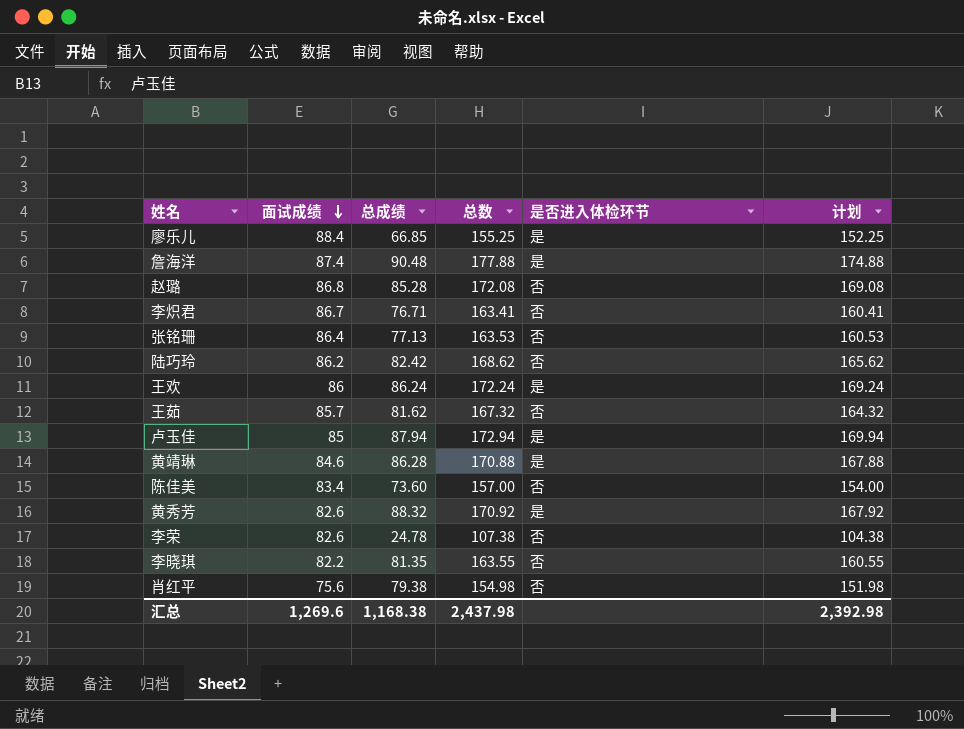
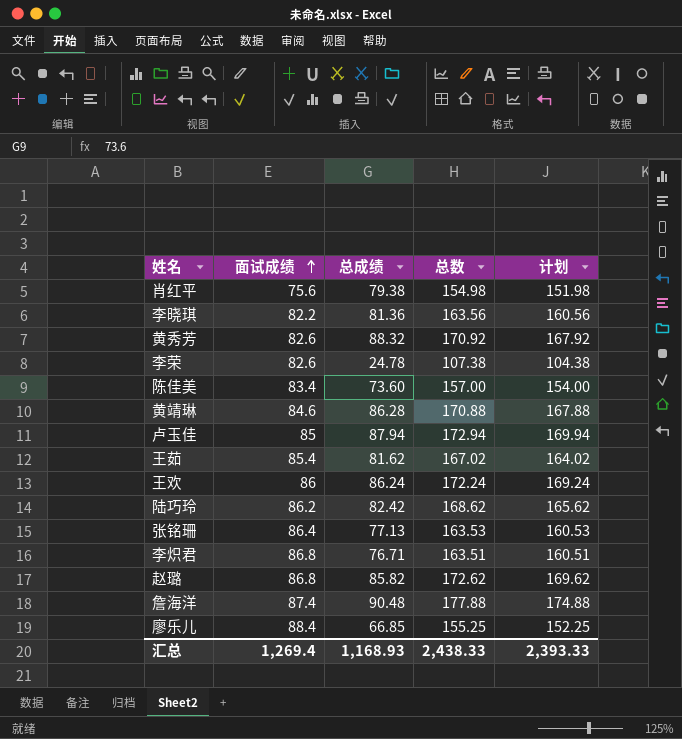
row order: 面试成绩 descending -> 面试成绩 ascending
column 是否进入体检环节 | position: 5 -> none
李晓琪 | 总成绩: 81.35 -> 81.36
李晓琪 | 总数: 163.55 -> 163.56
李晓琪 | 计划: 160.55 -> 160.56
王茹 | 面试成绩: 85.7 -> 85.4
王茹 | 总数: 167.32 -> 167.02
王茹 | 计划: 164.32 -> 164.02
李炽君 | 面试成绩: 86.7 -> 86.8
李炽君 | 总数: 163.41 -> 163.51
李炽君 | 计划: 160.41 -> 160.51
赵璐 | 总成绩: 85.28 -> 85.82
赵璐 | 总数: 172.08 -> 172.62
赵璐 | 计划: 169.08 -> 169.62
汇总 | 面试成绩: 1,269.6 -> 1,269.4
汇总 | 总成绩: 1,168.38 -> 1,168.93
汇总 | 总数: 2,437.98 -> 2,438.33
汇总 | 计划: 2,392.98 -> 2,393.33

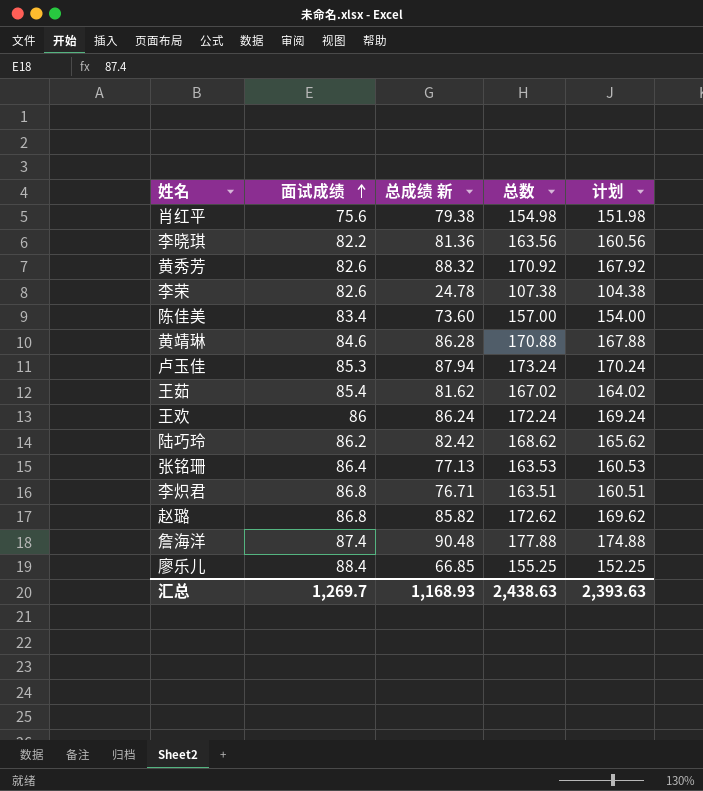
column name: 总成绩 -> 总成绩 新
卢玉佳 | 面试成绩: 85 -> 85.3
卢玉佳 | 总数: 172.94 -> 173.24
卢玉佳 | 计划: 169.94 -> 170.24
汇总 | 面试成绩: 1,269.4 -> 1,269.7
汇总 | 总数: 2,438.33 -> 2,438.63
汇总 | 计划: 2,393.33 -> 2,393.63

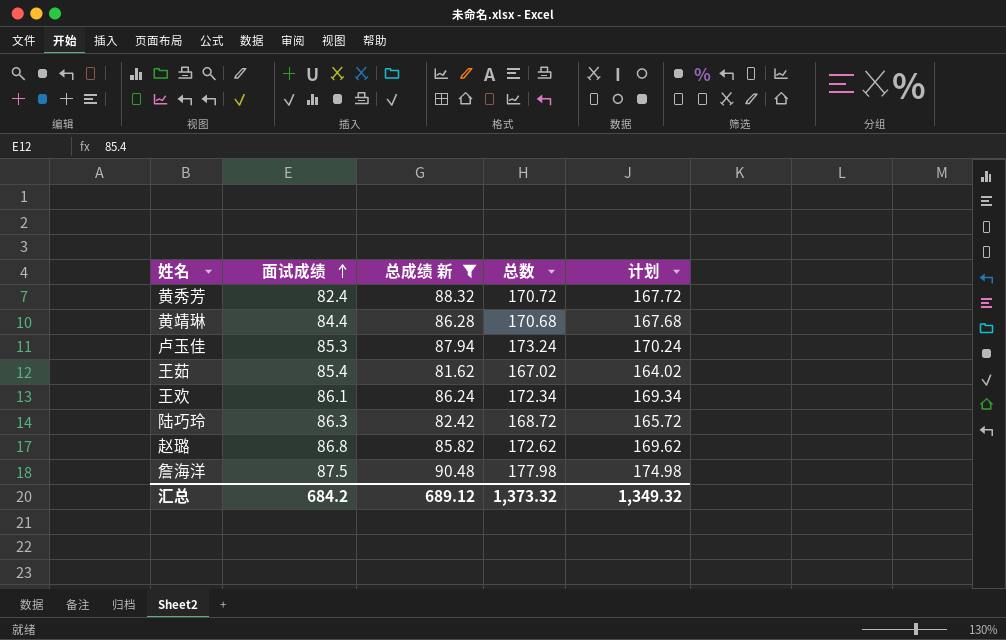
filter: none -> 总成绩 新 >= 81.62
黄秀芳 | 面试成绩: 82.6 -> 82.4
黄秀芳 | 总数: 170.92 -> 170.72
黄秀芳 | 计划: 167.92 -> 167.72
黄靖琳 | 面试成绩: 84.6 -> 84.4
黄靖琳 | 总数: 170.88 -> 170.68
黄靖琳 | 计划: 167.88 -> 167.68
王欢 | 面试成绩: 86 -> 86.1
王欢 | 总数: 172.24 -> 172.34
王欢 | 计划: 169.24 -> 169.34
陆巧玲 | 面试成绩: 86.2 -> 86.3
陆巧玲 | 总数: 168.62 -> 168.72
陆巧玲 | 计划: 165.62 -> 165.72
詹海洋 | 面试成绩: 87.4 -> 87.5
詹海洋 | 总数: 177.88 -> 177.98
詹海洋 | 计划: 174.88 -> 174.98
汇总 | 面试成绩: 1,269.7 -> 684.2
汇总 | 总成绩 新: 1,168.93 -> 689.12
汇总 | 总数: 2,438.63 -> 1,373.32
汇总 | 计划: 2,393.63 -> 1,349.32

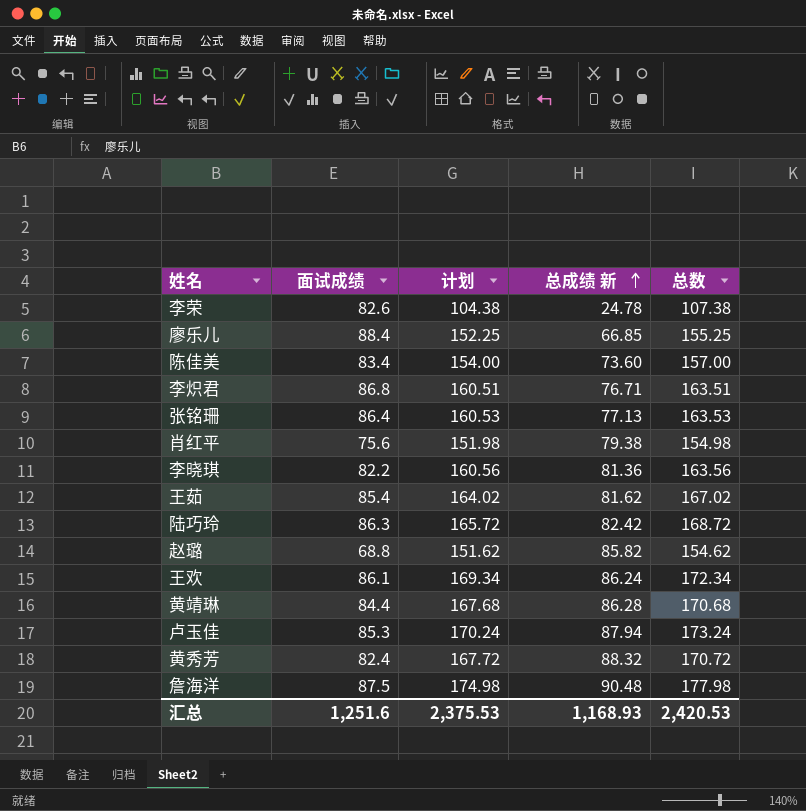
filter: 总成绩 新 >= 81.62 -> none
row order: 面试成绩 ascending -> 总成绩 新 ascending
column 计划 | position: 5 -> 3
赵璐 | 面试成绩: 86.8 -> 68.8
赵璐 | 计划: 169.62 -> 151.62
赵璐 | 总数: 172.62 -> 154.62
汇总 | 面试成绩: 684.2 -> 1,251.6
汇总 | 计划: 1,349.32 -> 2,375.53
汇总 | 总成绩 新: 689.12 -> 1,168.93
汇总 | 总数: 1,373.32 -> 2,420.53

